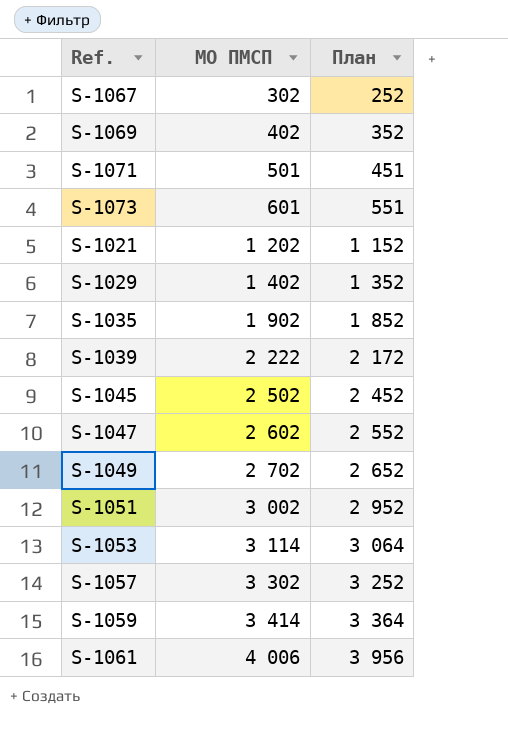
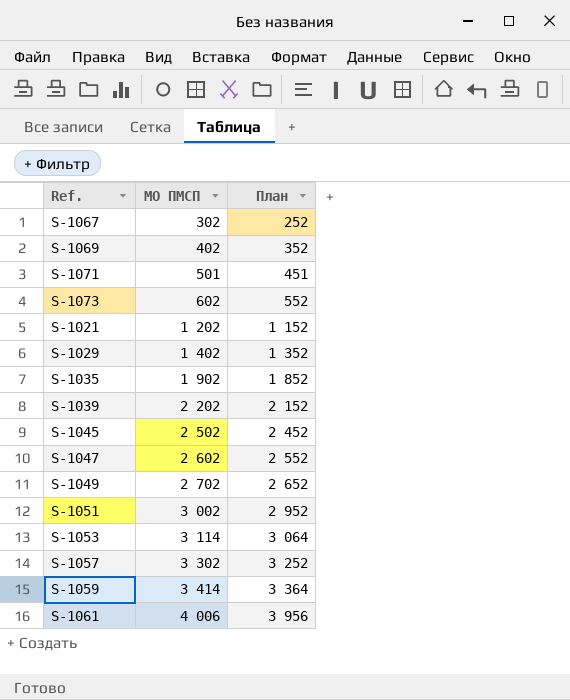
S-1073 | МО ПМСП: 601 -> 602
S-1073 | План: 551 -> 552
S-1039 | МО ПМСП: 2 222 -> 2 202
S-1039 | План: 2 172 -> 2 152

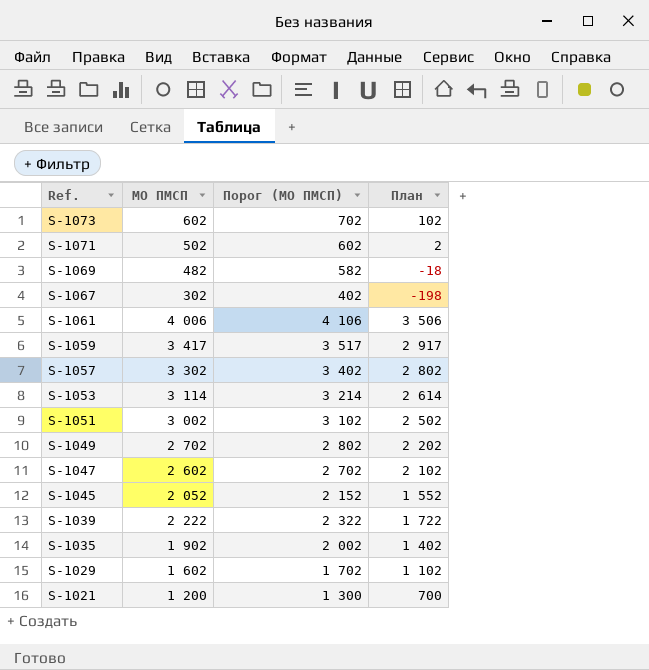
row order: МО ПМСП ascending -> Ref. descending
column Порог (МО ПМСП) | formula: none -> [МО ПМСП] + 100
column План | formula: [МО ПМСП] - 50 -> [МО ПМСП] - 500
S-1071 | МО ПМСП: 501 -> 502
S-1069 | МО ПМСП: 402 -> 482
S-1059 | МО ПМСП: 3 414 -> 3 417
S-1045 | МО ПМСП: 2 502 -> 2 052
S-1039 | МО ПМСП: 2 202 -> 2 222
S-1029 | МО ПМСП: 1 402 -> 1 602
S-1021 | МО ПМСП: 1 202 -> 1 200

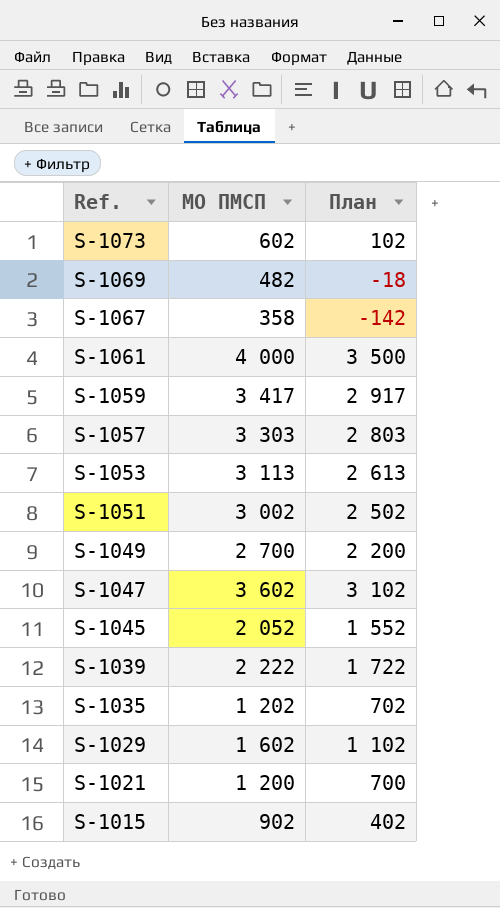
column Порог (МО ПМСП) | formula: [МО ПМСП] + 100 -> none
row S-1071: 502 | 602 | 2 -> none
S-1067 | МО ПМСП: 302 -> 358
S-1067 | План: -198 -> -142
S-1061 | МО ПМСП: 4 006 -> 4 000
S-1061 | План: 3 506 -> 3 500
S-1057 | МО ПМСП: 3 302 -> 3 303
S-1057 | План: 2 802 -> 2 803
S-1053 | МО ПМСП: 3 114 -> 3 113
S-1053 | План: 2 614 -> 2 613
S-1049 | МО ПМСП: 2 702 -> 2 700
S-1049 | План: 2 202 -> 2 200
S-1047 | МО ПМСП: 2 602 -> 3 602
S-1047 | План: 2 102 -> 3 102
S-1035 | МО ПМСП: 1 902 -> 1 202
S-1035 | План: 1 402 -> 702
row S-1015: none -> 902 | 402

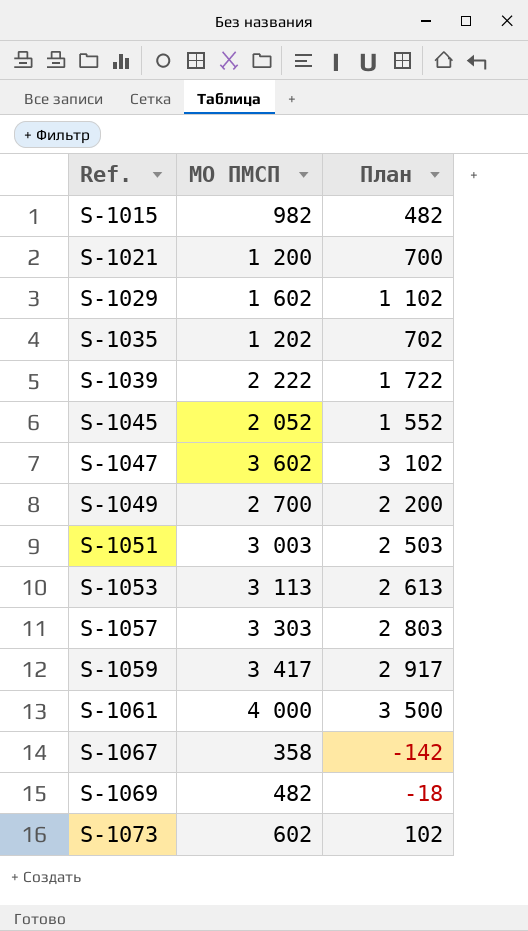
row order: Ref. descending -> Ref. ascending
S-1015 | МО ПМСП: 902 -> 982
S-1015 | План: 402 -> 482
S-1051 | МО ПМСП: 3 002 -> 3 003
S-1051 | План: 2 502 -> 2 503

